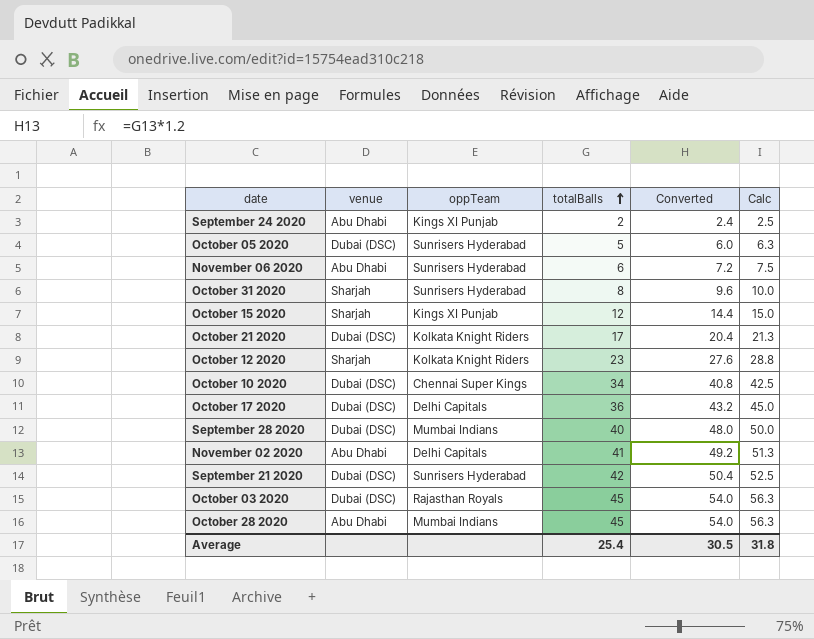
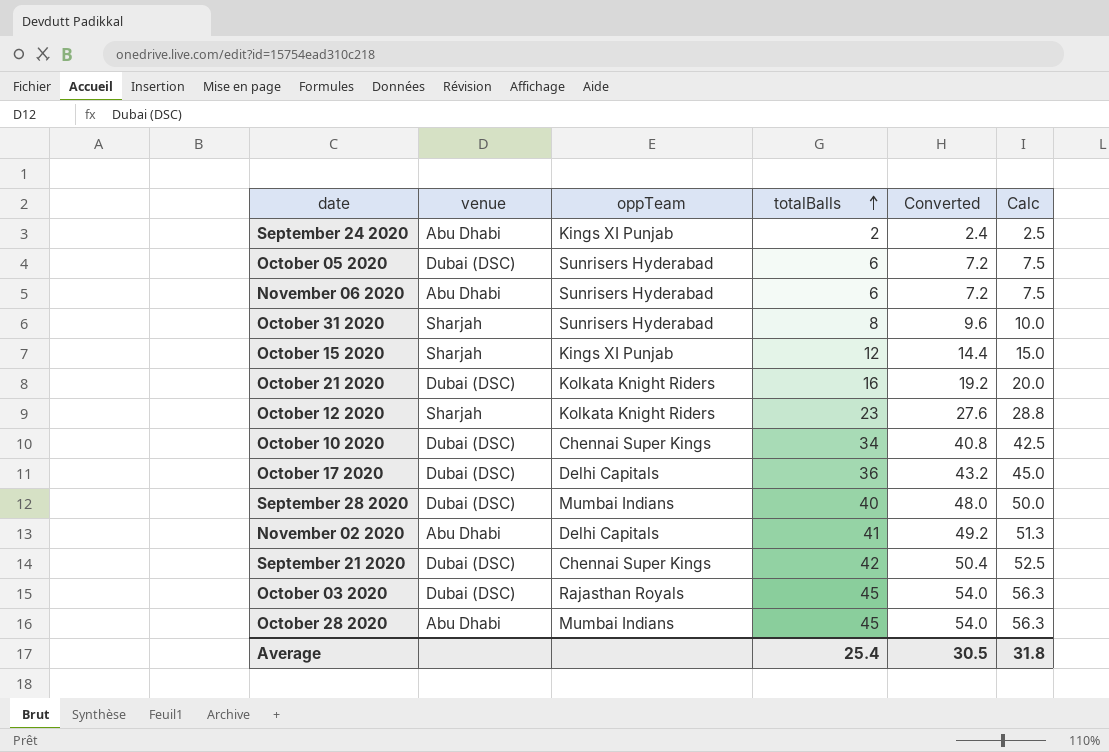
October 05 2020 | totalBalls: 5 -> 6
October 05 2020 | Converted: 6.0 -> 7.2
October 05 2020 | Calc: 6.3 -> 7.5
October 21 2020 | totalBalls: 17 -> 16
October 21 2020 | Converted: 20.4 -> 19.2
October 21 2020 | Calc: 21.3 -> 20.0
September 21 2020 | oppTeam: Sunrisers Hyderabad -> Chennai Super Kings

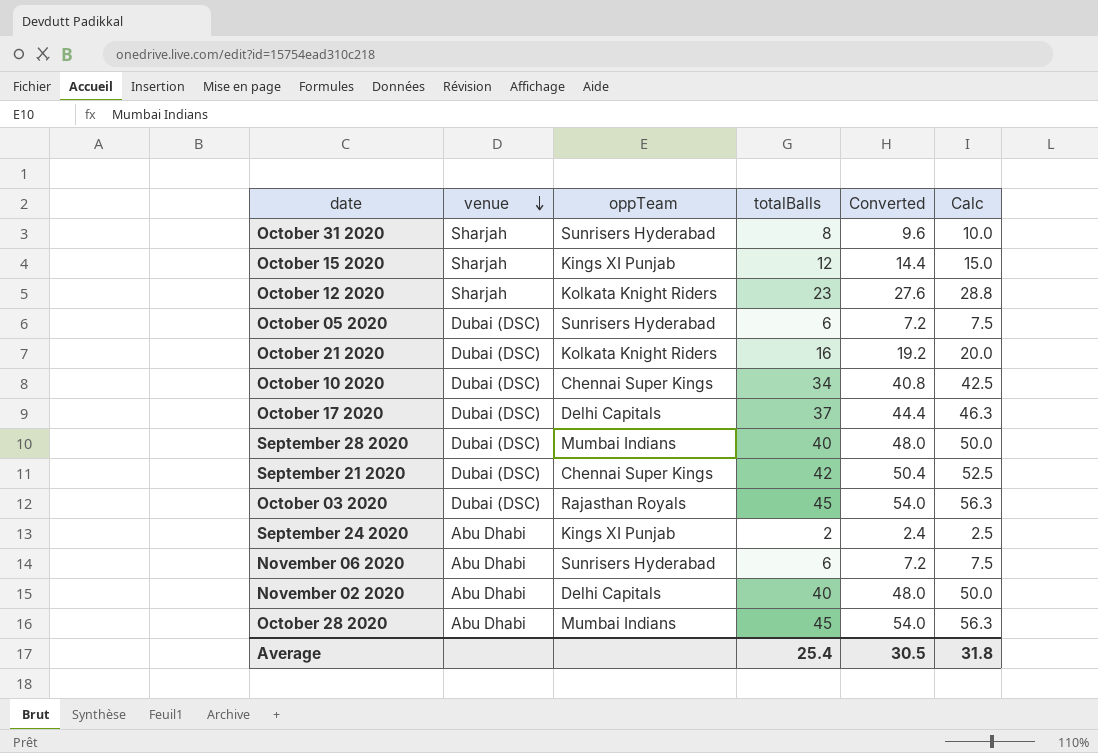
row order: totalBalls ascending -> venue descending
October 17 2020 | totalBalls: 36 -> 37
October 17 2020 | Converted: 43.2 -> 44.4
October 17 2020 | Calc: 45.0 -> 46.3
November 02 2020 | totalBalls: 41 -> 40
November 02 2020 | Converted: 49.2 -> 48.0
November 02 2020 | Calc: 51.3 -> 50.0

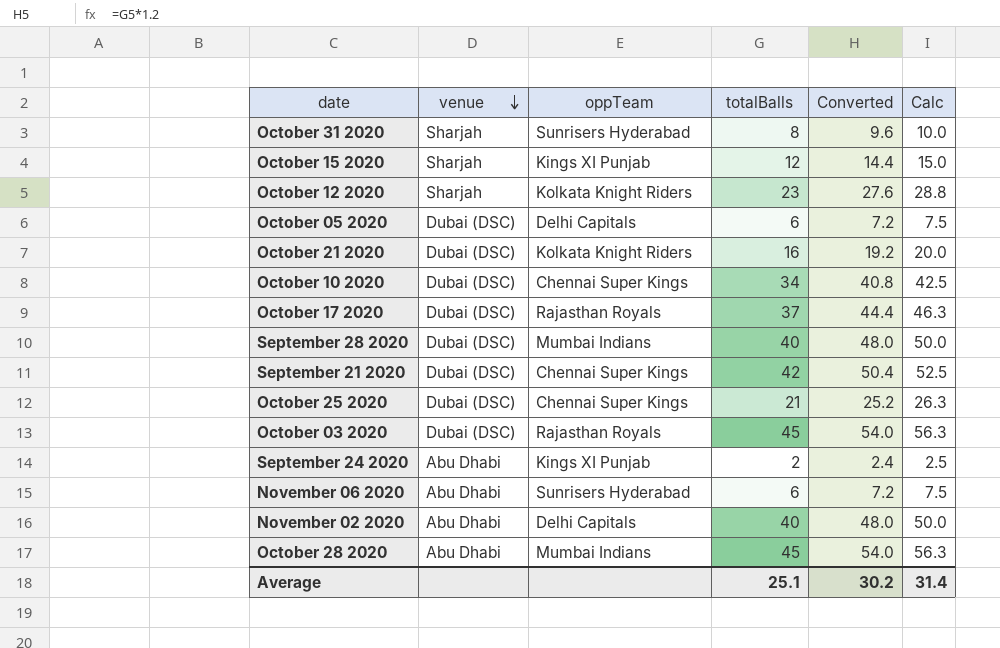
October 05 2020 | oppTeam: Sunrisers Hyderabad -> Delhi Capitals
October 17 2020 | oppTeam: Delhi Capitals -> Rajasthan Royals
row October 25 2020: none -> Dubai (DSC) | Chennai Super Kings | 21 | 25.2 | 26.3
Average | totalBalls: 25.4 -> 25.1
Average | Converted: 30.5 -> 30.2
Average | Calc: 31.8 -> 31.4

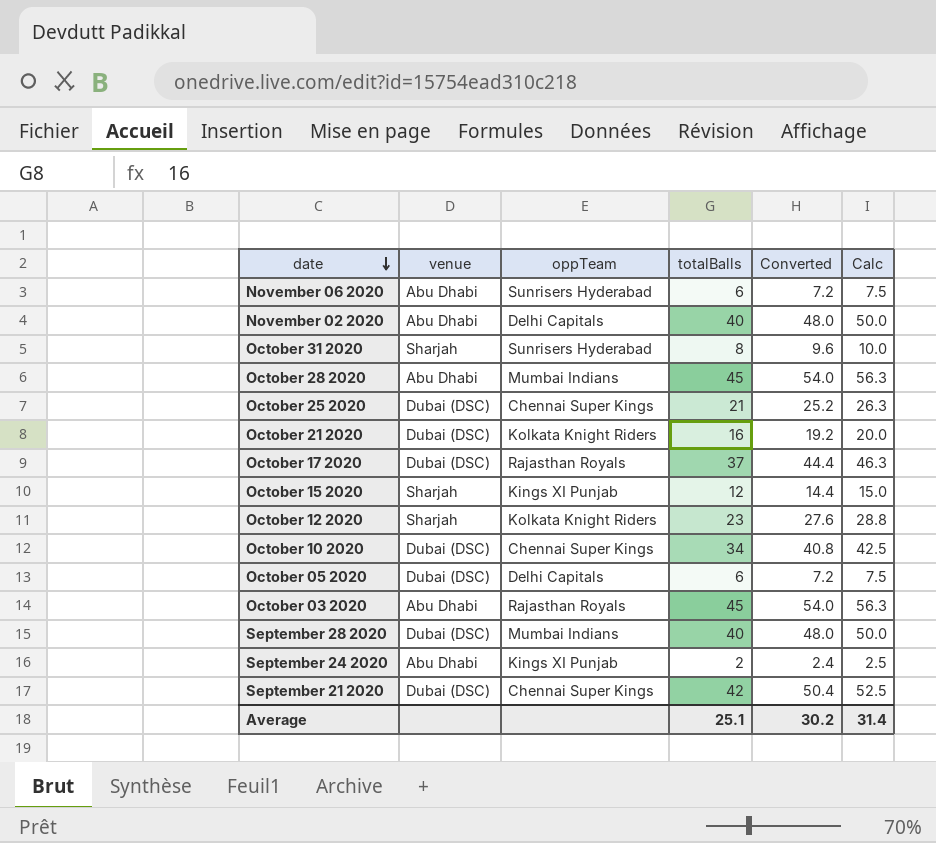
row order: venue descending -> date descending
October 03 2020 | venue: Dubai (DSC) -> Abu Dhabi

